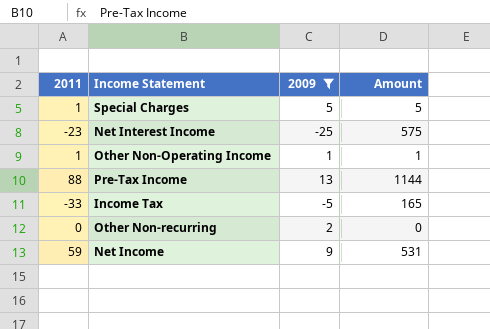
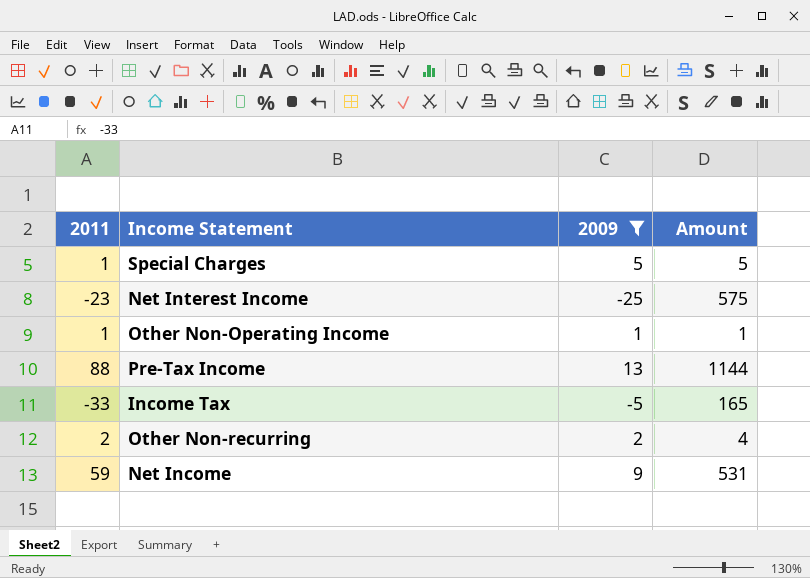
Other Non-recurring | 2011: 0 -> 2
Other Non-recurring | Amount: 0 -> 4

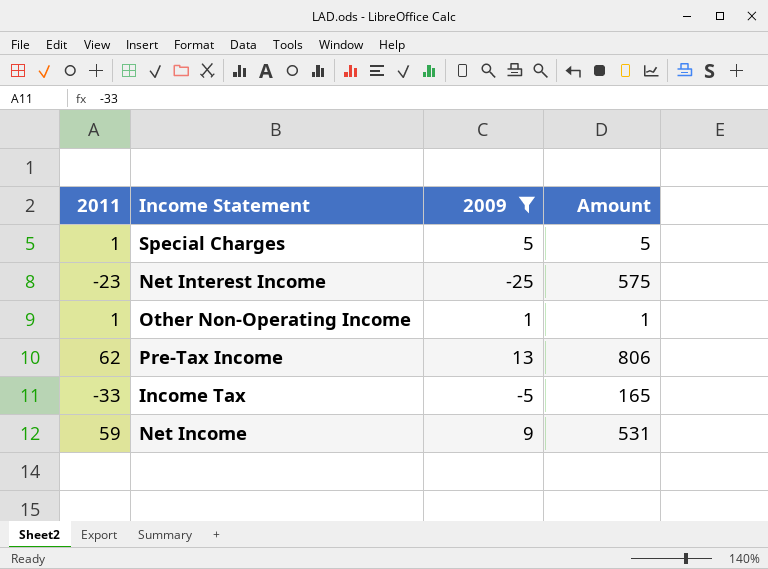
row Other Non-recurring: 2 | 2 | 4 -> none
Pre-Tax Income | 2011: 88 -> 62
Pre-Tax Income | Amount: 1144 -> 806

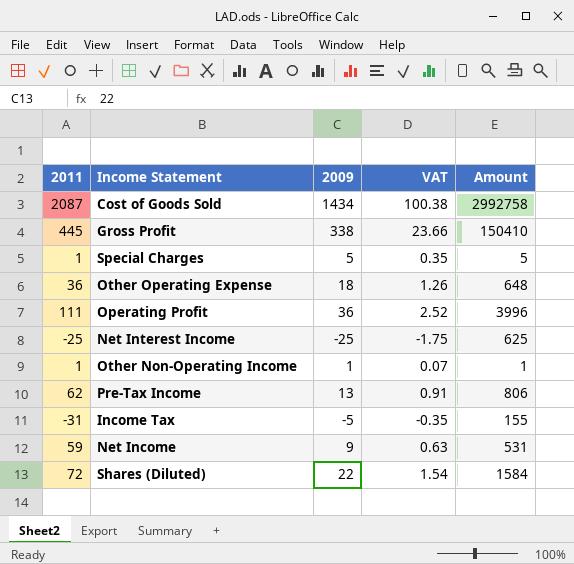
filter: 2009 <= 13 -> none
column VAT | formula: none -> [2009] * 0.07
Net Interest Income | 2011: -23 -> -25
Net Interest Income | Amount: 575 -> 625
Income Tax | 2011: -33 -> -31
Income Tax | Amount: 165 -> 155

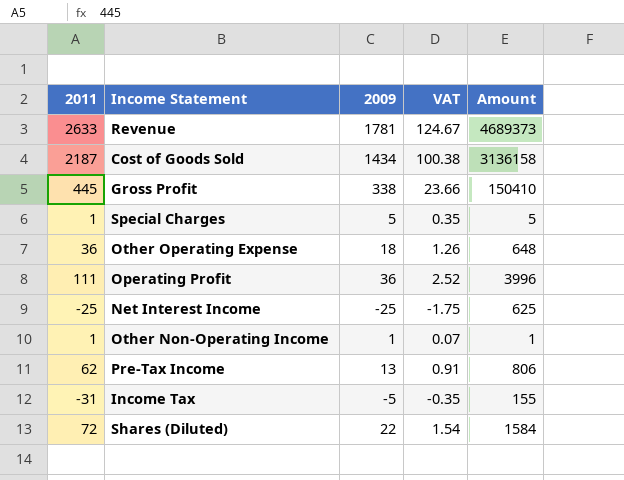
row Net Income: 59 | 9 | 0.63 | 531 -> none
row Revenue: none -> 2633 | 1781 | 124.67 | 4689373
Cost of Goods Sold | 2011: 2087 -> 2187
Cost of Goods Sold | Amount: 2992758 -> 3136158

